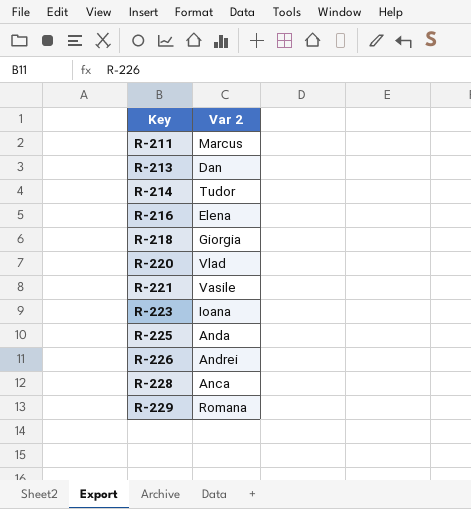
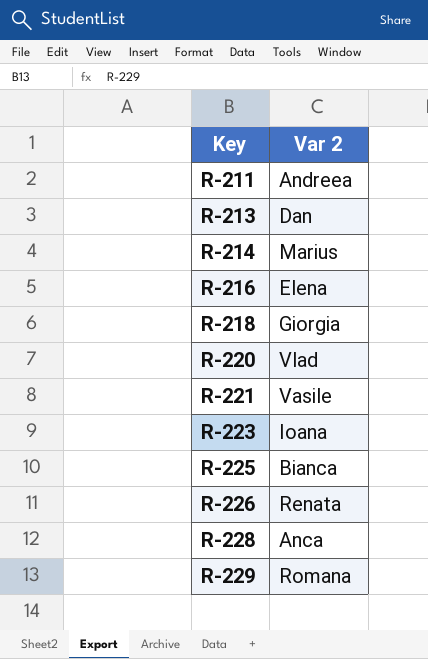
R-211 | Var 2: Marcus -> Andreea
R-214 | Var 2: Tudor -> Marius
R-225 | Var 2: Anda -> Bianca
R-226 | Var 2: Andrei -> Renata

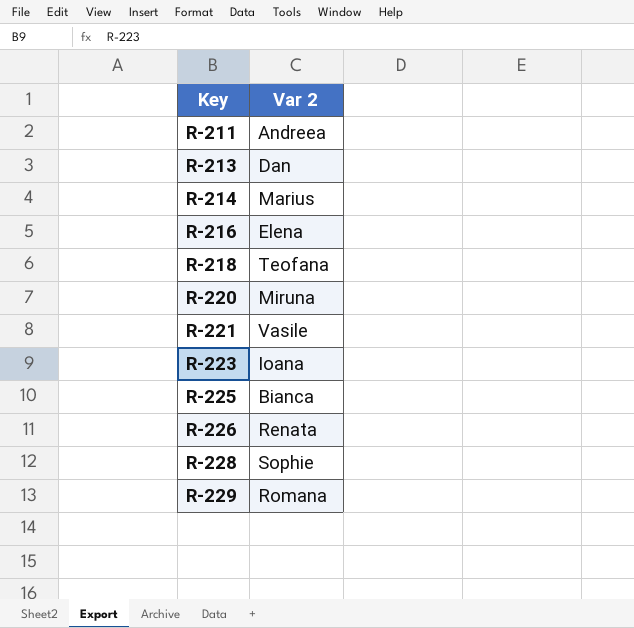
R-218 | Var 2: Giorgia -> Teofana
R-220 | Var 2: Vlad -> Miruna
R-228 | Var 2: Anca -> Sophie

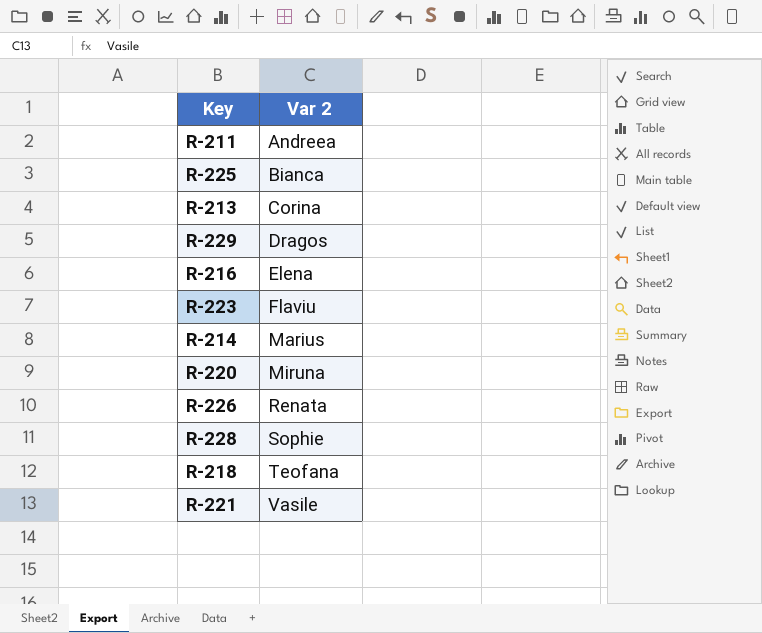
row order: Key ascending -> Var 2 ascending
R-213 | Var 2: Dan -> Corina
R-229 | Var 2: Romana -> Dragos
R-223 | Var 2: Ioana -> Flaviu

